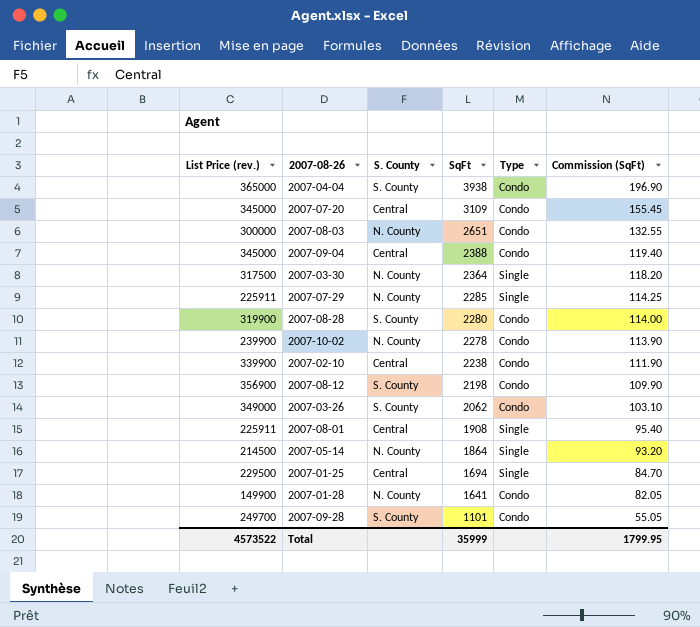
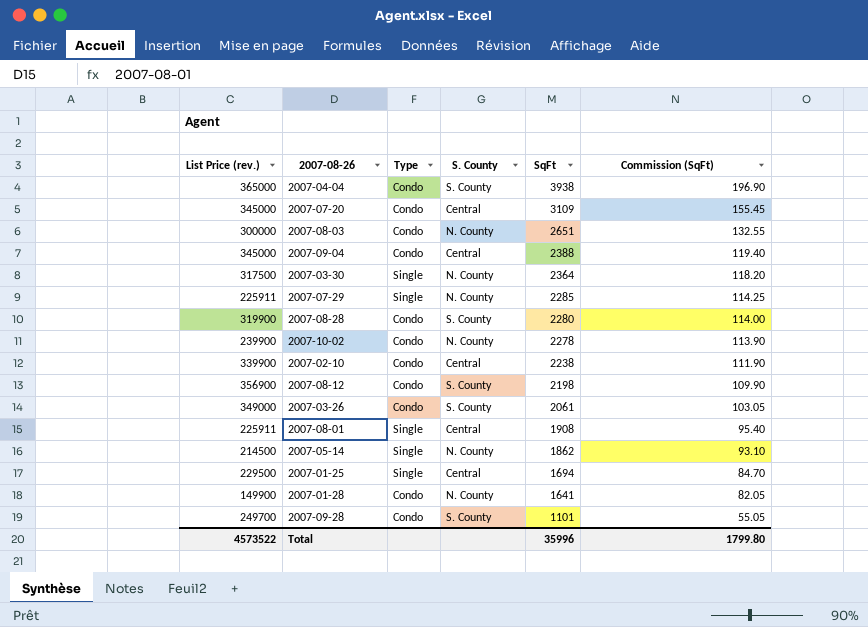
column Type | position: 5 -> 3
2007-03-26 | SqFt: 2062 -> 2061
2007-03-26 | Commission (SqFt): 103.10 -> 103.05
2007-05-14 | SqFt: 1864 -> 1862
2007-05-14 | Commission (SqFt): 93.20 -> 93.10
Total | SqFt: 35999 -> 35996
Total | Commission (SqFt): 1799.95 -> 1799.80

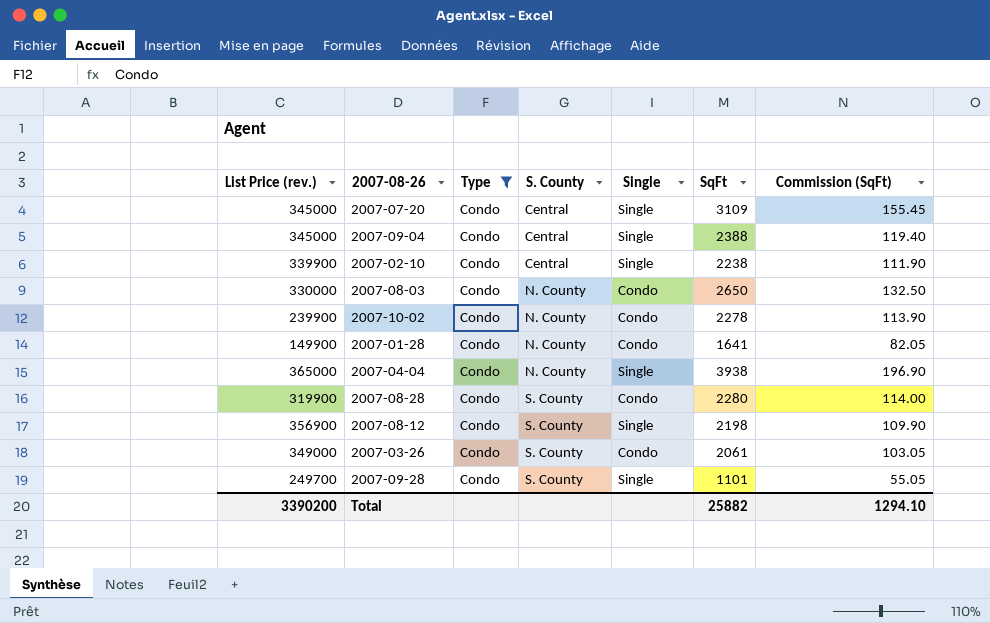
filter: none -> Type = Condo
row order: SqFt descending -> S. County ascending
column Single | position: none -> 5
2007-08-03 | List Price (rev.): 300000 -> 330000
2007-08-03 | SqFt: 2651 -> 2650
2007-08-03 | Commission (SqFt): 132.55 -> 132.50
2007-04-04 | S. County: S. County -> N. County
Total | List Price (rev.): 4573522 -> 3390200
Total | SqFt: 35996 -> 25882
Total | Commission (SqFt): 1799.80 -> 1294.10

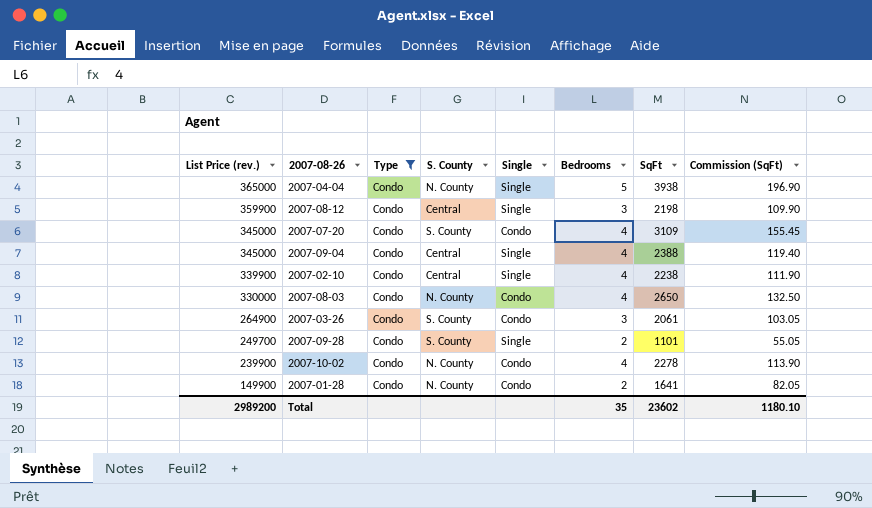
row order: S. County ascending -> List Price (rev.) descending
column Bedrooms | position: none -> 6
row 2007-08-28: 319900 | Condo | S. County | Condo | 2280 | 114.00 -> none
2007-08-12 | List Price (rev.): 356900 -> 359900
2007-08-12 | S. County: S. County -> Central
2007-07-20 | S. County: Central -> S. County
2007-07-20 | Single: Single -> Condo
2007-03-26 | List Price (rev.): 349000 -> 264900
Total | List Price (rev.): 3390200 -> 2989200
Total | SqFt: 25882 -> 23602
Total | Commission (SqFt): 1294.10 -> 1180.10

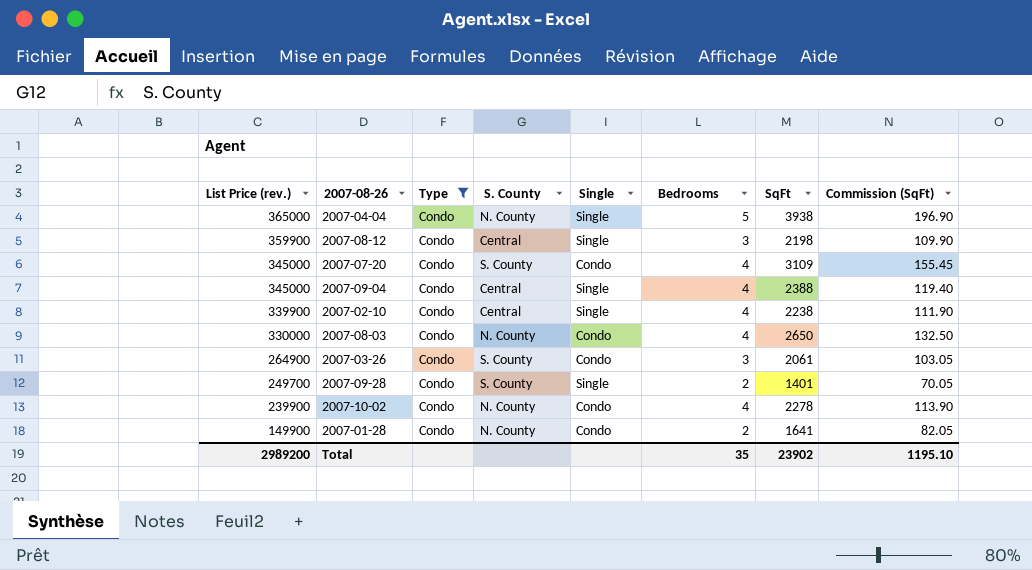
2007-09-28 | SqFt: 1101 -> 1401
2007-09-28 | Commission (SqFt): 55.05 -> 70.05
Total | SqFt: 23602 -> 23902
Total | Commission (SqFt): 1180.10 -> 1195.10

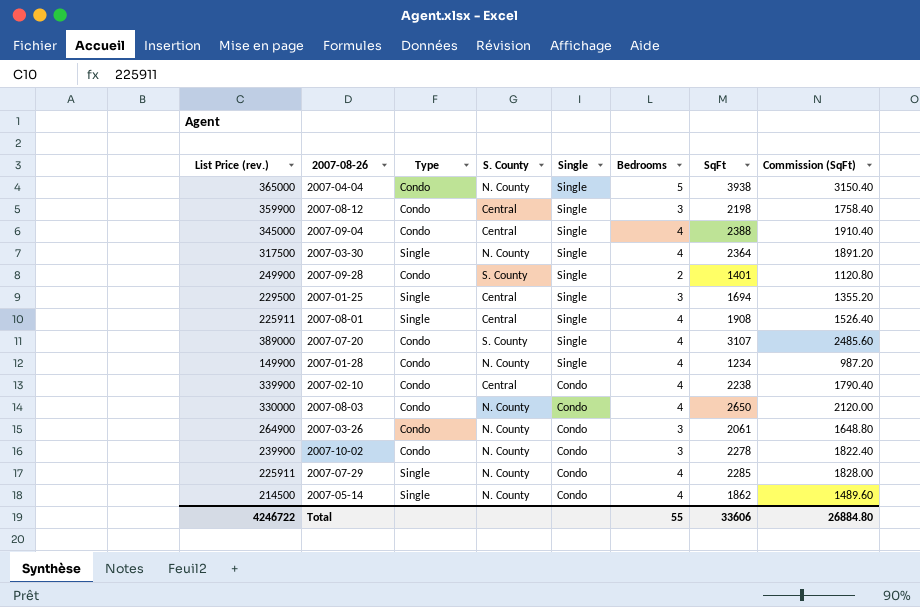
filter: Type = Condo -> none
row order: List Price (rev.) descending -> Single descending
column Commission (SqFt) | formula: [SqFt] * 0.05 -> [SqFt] * 0.8
2007-09-28 | List Price (rev.): 249700 -> 249900
2007-07-20 | List Price (rev.): 345000 -> 389000
2007-07-20 | Single: Condo -> Single
2007-07-20 | SqFt: 3109 -> 3107
2007-01-28 | Single: Condo -> Single
2007-01-28 | Bedrooms: 2 -> 4
2007-01-28 | SqFt: 1641 -> 1234
2007-02-10 | Single: Single -> Condo
2007-03-26 | S. County: S. County -> N. County
2007-10-02 | Bedrooms: 4 -> 3
Total | List Price (rev.): 2989200 -> 4246722
Total | Bedrooms: 35 -> 55
Total | SqFt: 23902 -> 33606
Total | Commission (SqFt): 1195.10 -> 26884.80

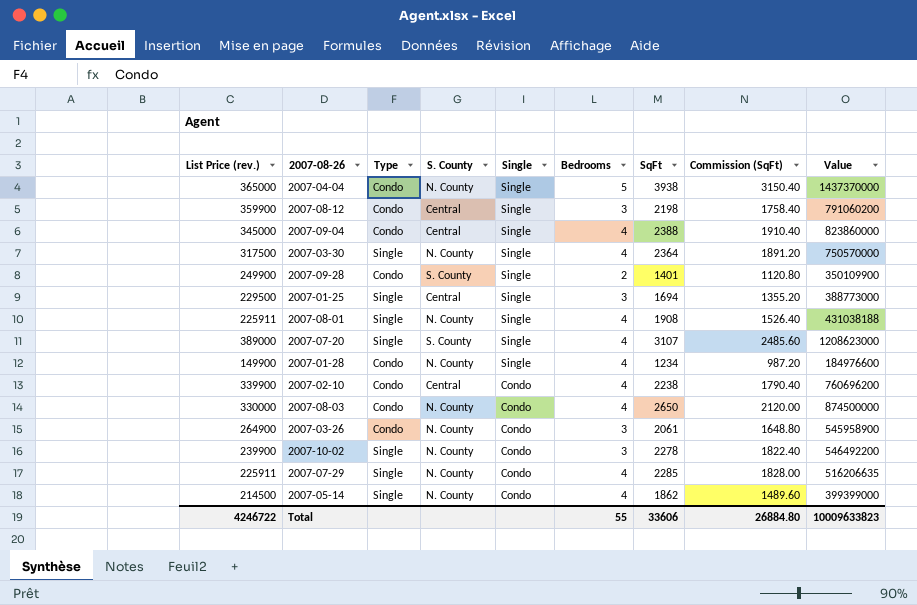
column Value | formula: none -> [List Price (rev.)] * [SqFt]
2007-08-01 | S. County: Central -> N. County
2007-07-20 | Type: Condo -> Single
2007-10-02 | Type: Condo -> Single

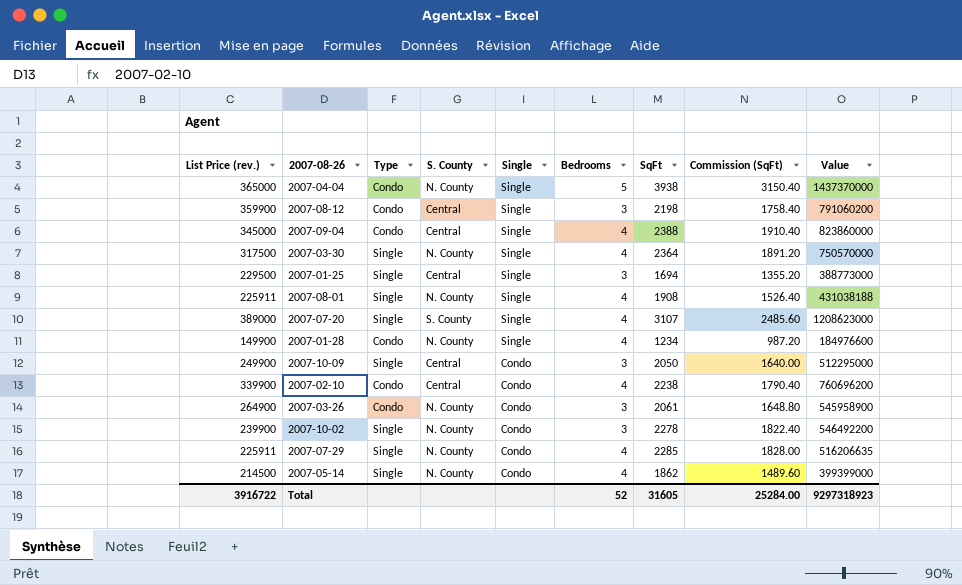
row 2007-09-28: 249900 | Condo | S. County | Single | 2 | 1401 | 1120.80 | 350109900 -> none
row 2007-08-03: 330000 | Condo | N. County | Condo | 4 | 2650 | 2120.00 | 874500000 -> none
row 2007-10-09: none -> 249900 | Single | Central | Condo | 3 | 2050 | 1640.00 | 512295000
Total | List Price (rev.): 4246722 -> 3916722
Total | Bedrooms: 55 -> 52
Total | SqFt: 33606 -> 31605
Total | Commission (SqFt): 26884.80 -> 25284.00
Total | Value: 10009633823 -> 9297318923

